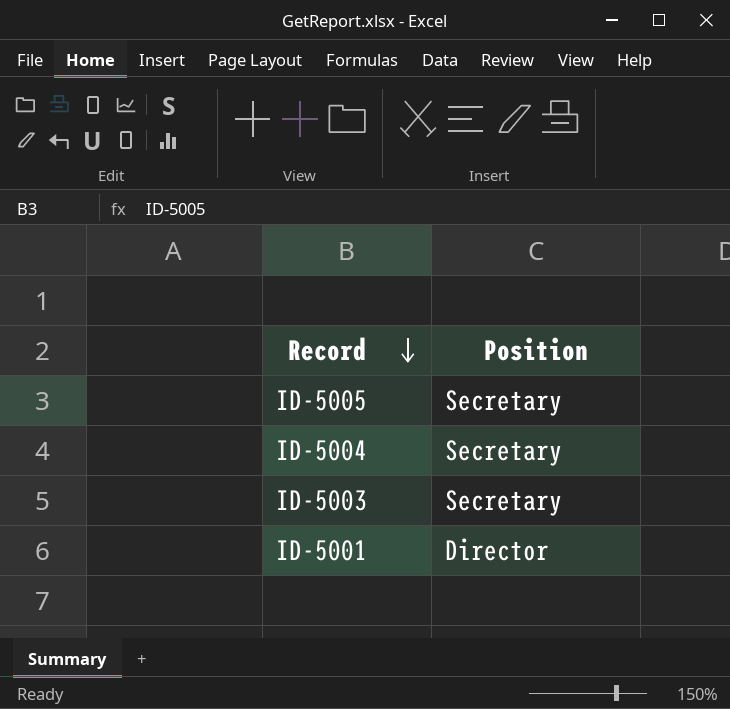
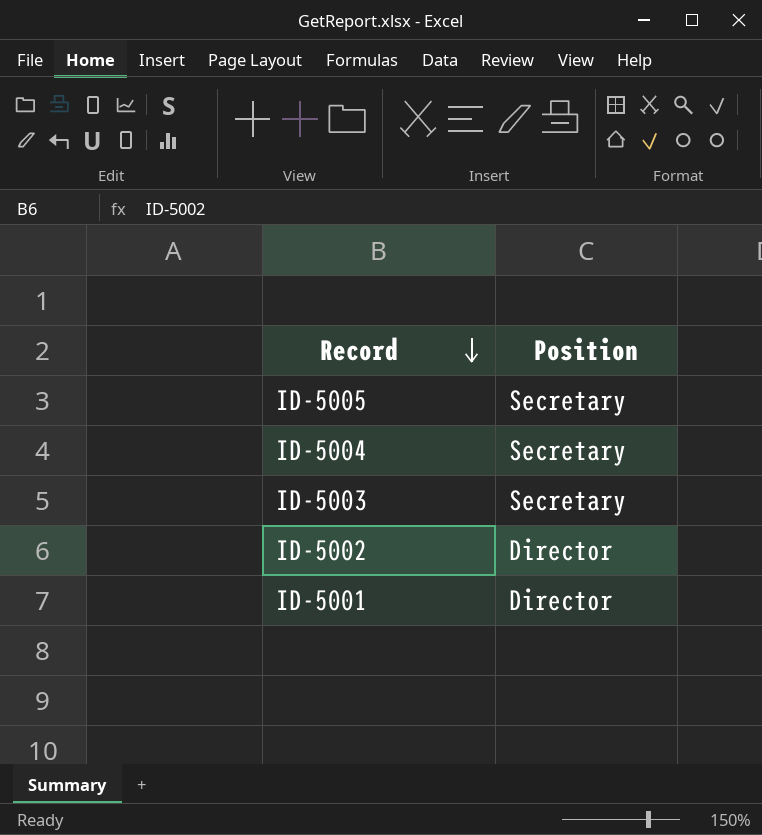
row ID-5002: none -> Director

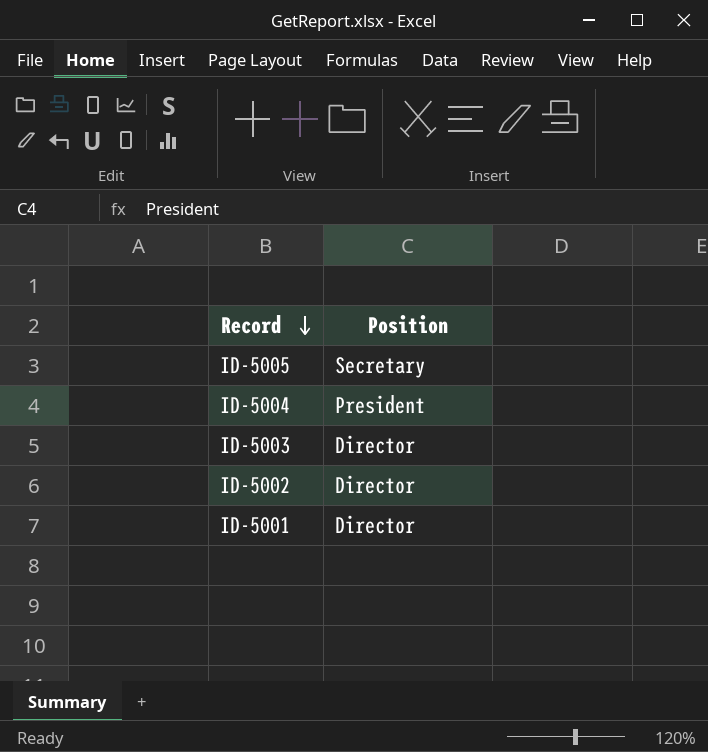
ID-5004 | Position: Secretary -> President
ID-5003 | Position: Secretary -> Director

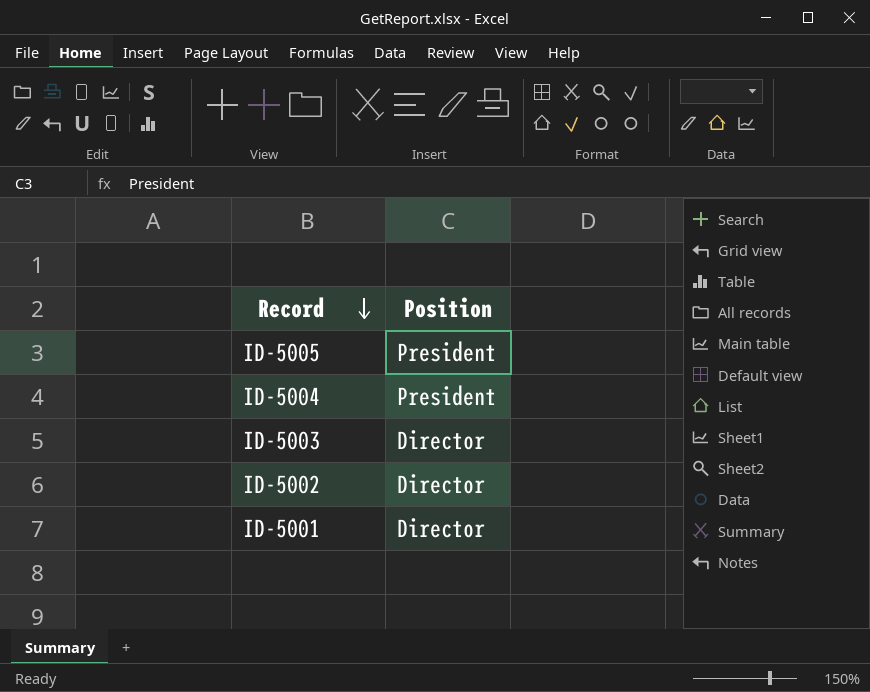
ID-5005 | Position: Secretary -> President

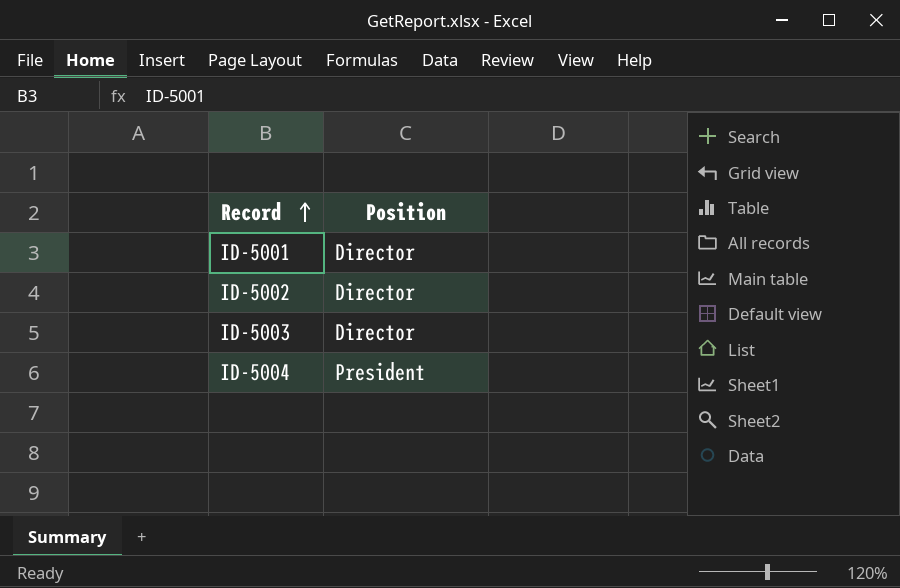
row order: Record descending -> Record ascending
row ID-5005: President -> none

